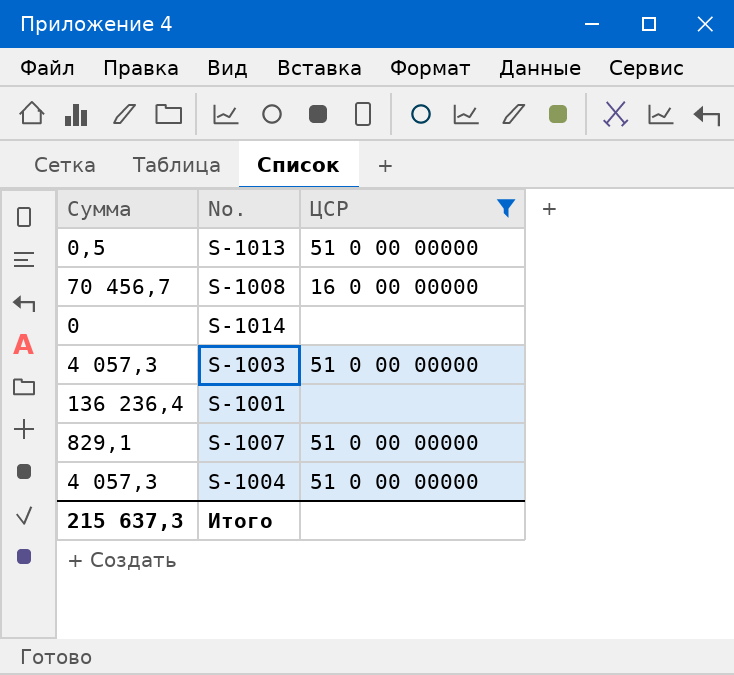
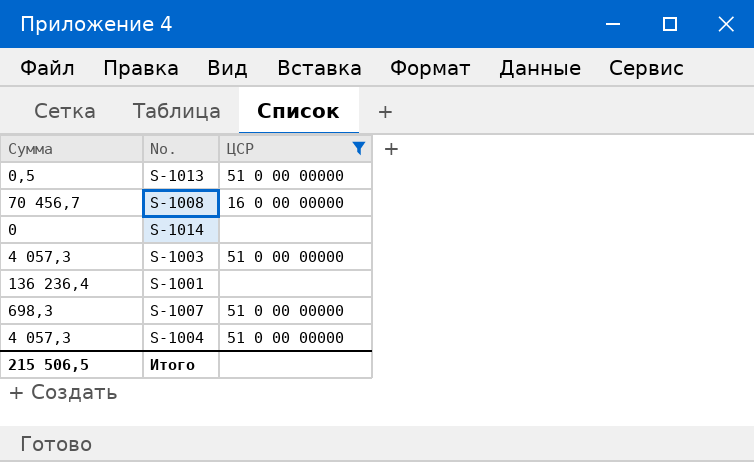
S-1007 | Сумма: 829,1 -> 698,3
Итого | Сумма: 215 637,3 -> 215 506,5

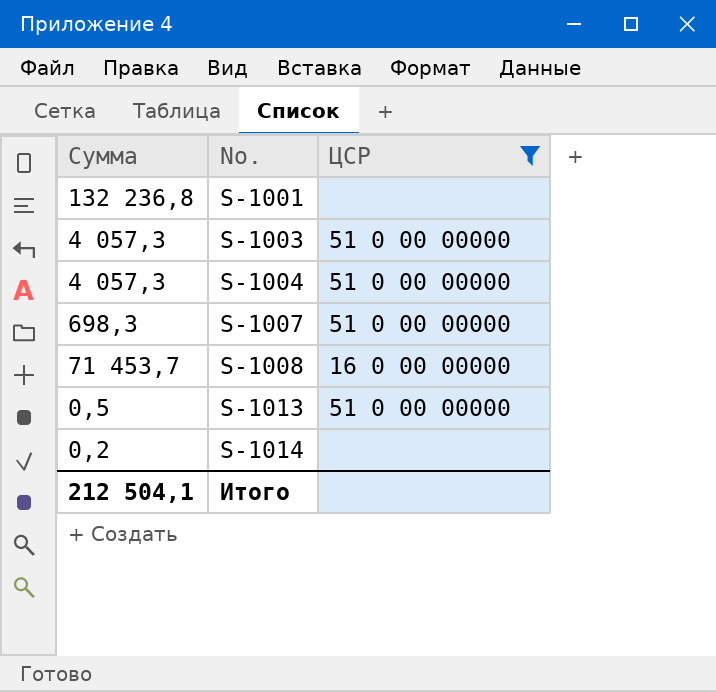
row order: none -> No. ascending
S-1001 | Сумма: 136 236,4 -> 132 236,8
S-1008 | Сумма: 70 456,7 -> 71 453,7
S-1014 | Сумма: 0 -> 0,2
Итого | Сумма: 215 506,5 -> 212 504,1

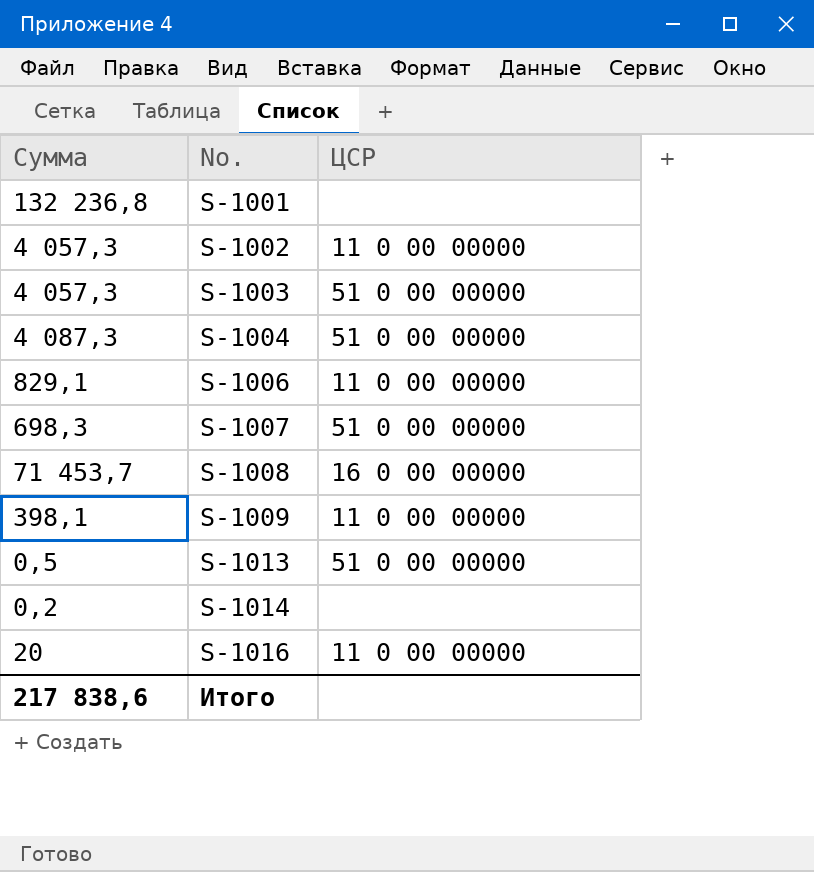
filter: ЦСР != 11 0 00 00000 -> none
S-1004 | Сумма: 4 057,3 -> 4 087,3
Итого | Сумма: 212 504,1 -> 217 838,6

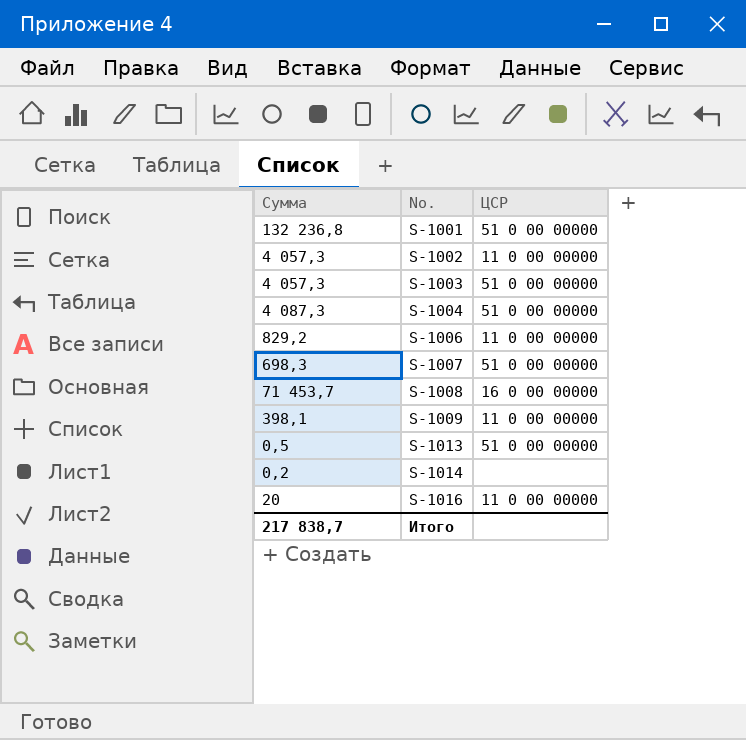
S-1001 | ЦСР: none -> 51 0 00 00000
S-1006 | Сумма: 829,1 -> 829,2
Итого | Сумма: 217 838,6 -> 217 838,7

